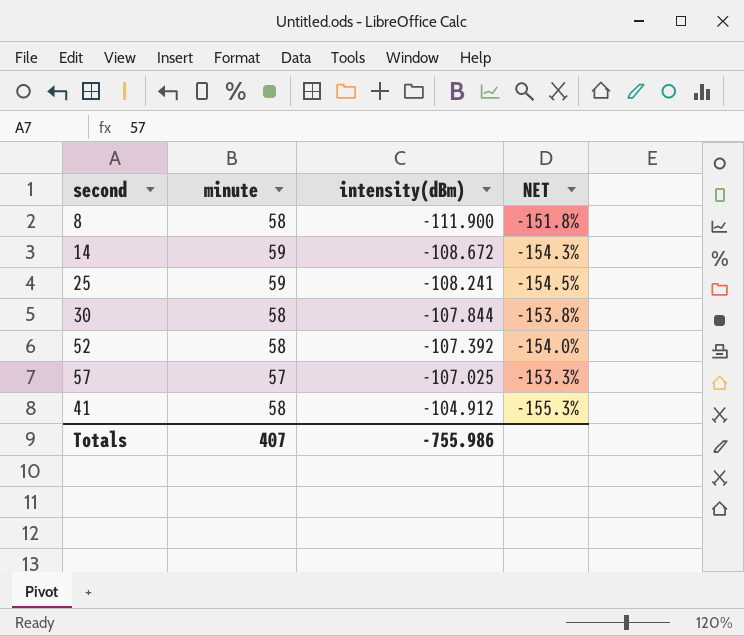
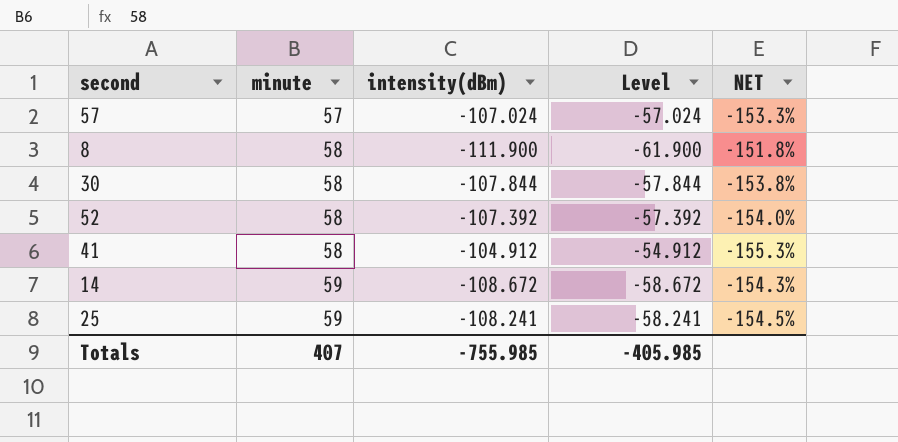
row order: intensity(dBm) ascending -> minute ascending
column Level | formula: none -> [intensity(dBm)] + 50
57 | intensity(dBm): -107.025 -> -107.024
Totals | intensity(dBm): -755.986 -> -755.985

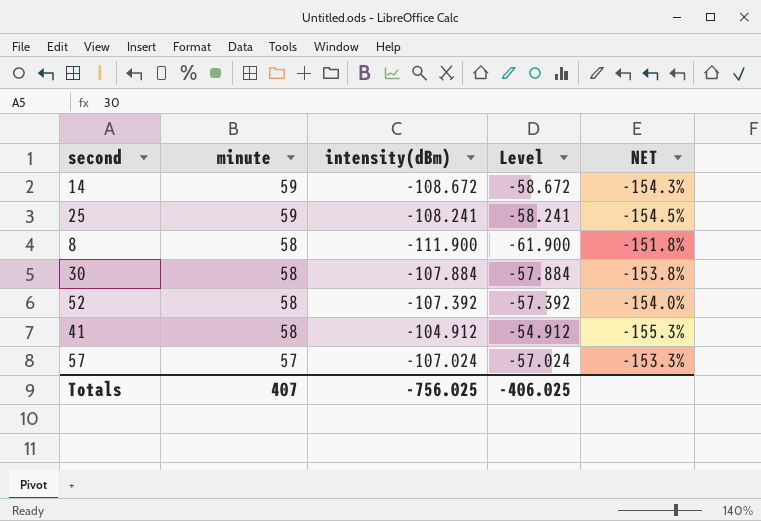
row order: minute ascending -> minute descending
30 | intensity(dBm): -107.844 -> -107.884
30 | Level: -57.844 -> -57.884
Totals | intensity(dBm): -755.985 -> -756.025
Totals | Level: -405.985 -> -406.025

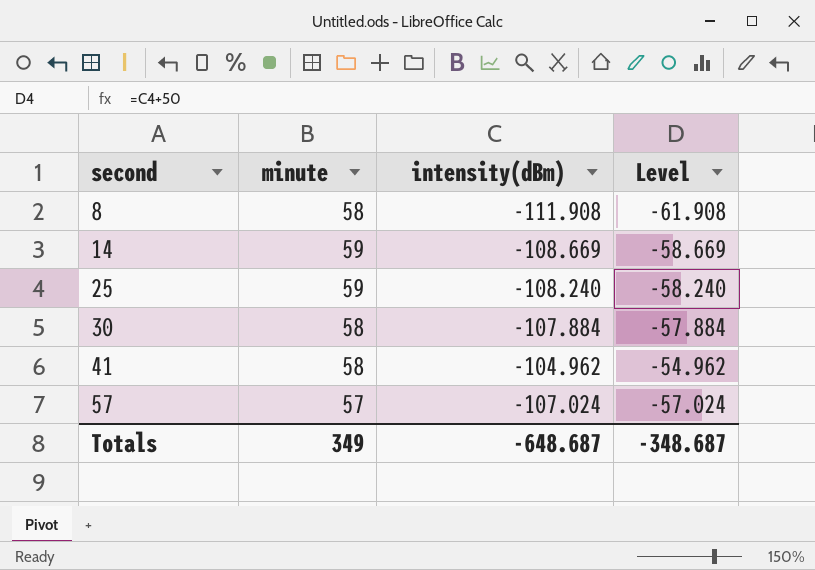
row order: minute descending -> second ascending
column NET | formula: ([minute] - [intensity(dBm)]) / [intensity(dBm)] -> none
row 52: 58 | -107.392 | -57.392 | -154.0% -> none
8 | intensity(dBm): -111.900 -> -111.908
8 | Level: -61.900 -> -61.908
14 | intensity(dBm): -108.672 -> -108.669
14 | Level: -58.672 -> -58.669
25 | intensity(dBm): -108.241 -> -108.240
25 | Level: -58.241 -> -58.240
41 | intensity(dBm): -104.912 -> -104.962
41 | Level: -54.912 -> -54.962
Totals | minute: 407 -> 349
Totals | intensity(dBm): -756.025 -> -648.687
Totals | Level: -406.025 -> -348.687

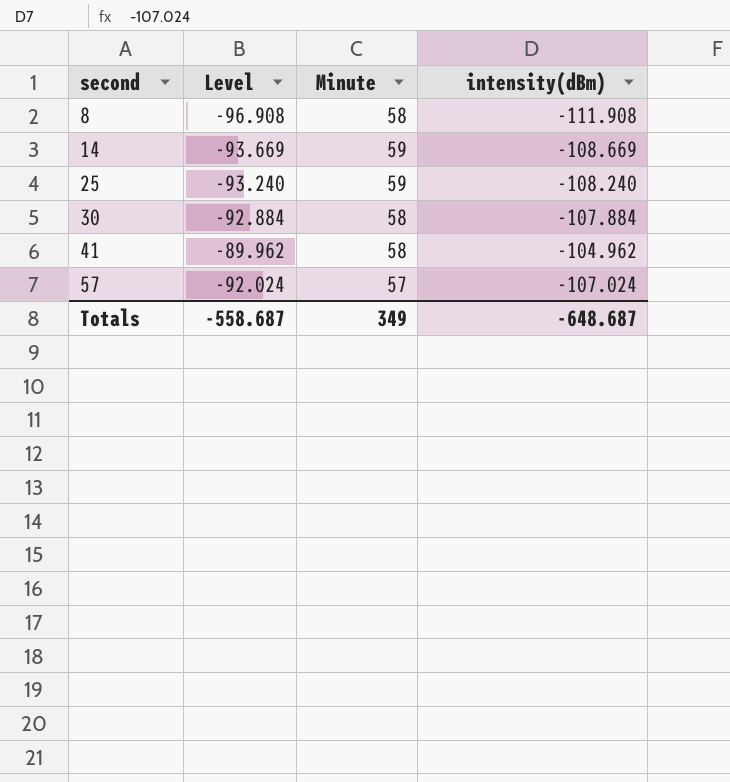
column Level | formula: [intensity(dBm)] + 50 -> [intensity(dBm)] + 15
column Level | position: 4 -> 2
column name: minute -> Minute
Totals | Level: -348.687 -> -558.687

